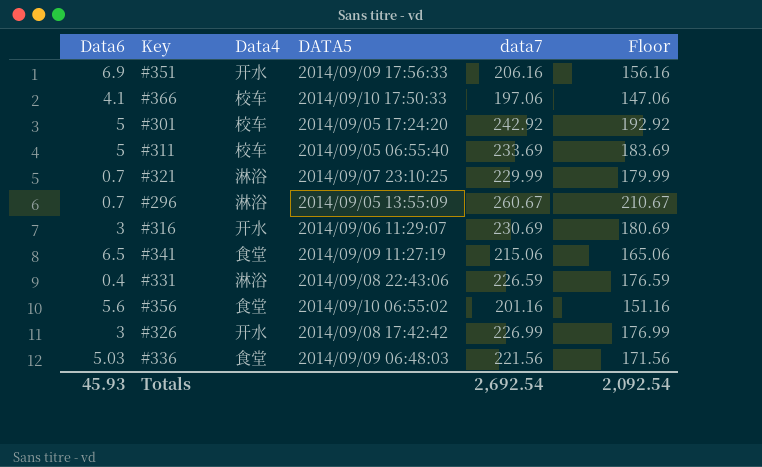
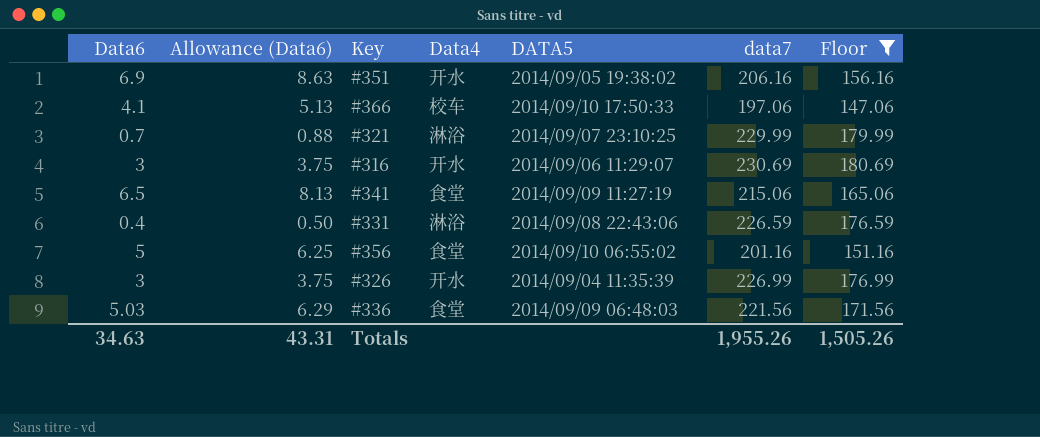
filter: none -> Floor <= 180.69
column Allowance (Data6) | formula: none -> [Data6] * 1.25
#351 | DATA5: 2014/09/09 17:56:33 -> 2014/09/05 19:38:02
#356 | Data6: 5.6 -> 5
#326 | DATA5: 2014/09/08 17:42:42 -> 2014/09/04 11:35:39
Totals | Data6: 45.93 -> 34.63
Totals | data7: 2,692.54 -> 1,955.26
Totals | Floor: 2,092.54 -> 1,505.26

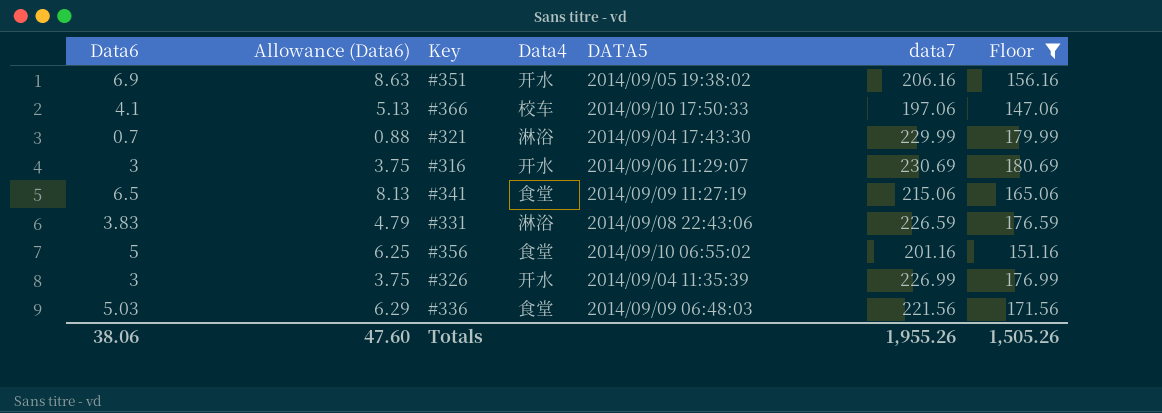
#321 | DATA5: 2014/09/07 23:10:25 -> 2014/09/04 17:43:30
#331 | Data6: 0.4 -> 3.83
#331 | Allowance (Data6): 0.50 -> 4.79
Totals | Data6: 34.63 -> 38.06
Totals | Allowance (Data6): 43.31 -> 47.60

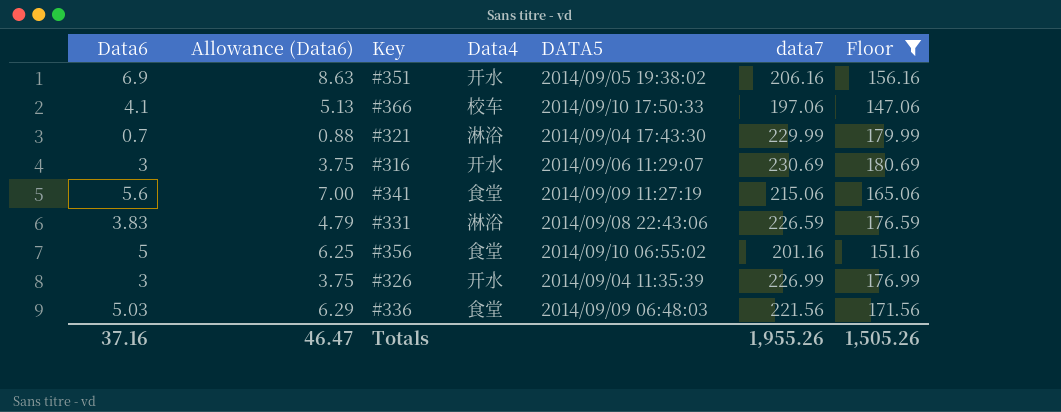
#341 | Data6: 6.5 -> 5.6
#341 | Allowance (Data6): 8.13 -> 7.00
Totals | Data6: 38.06 -> 37.16
Totals | Allowance (Data6): 47.60 -> 46.47

